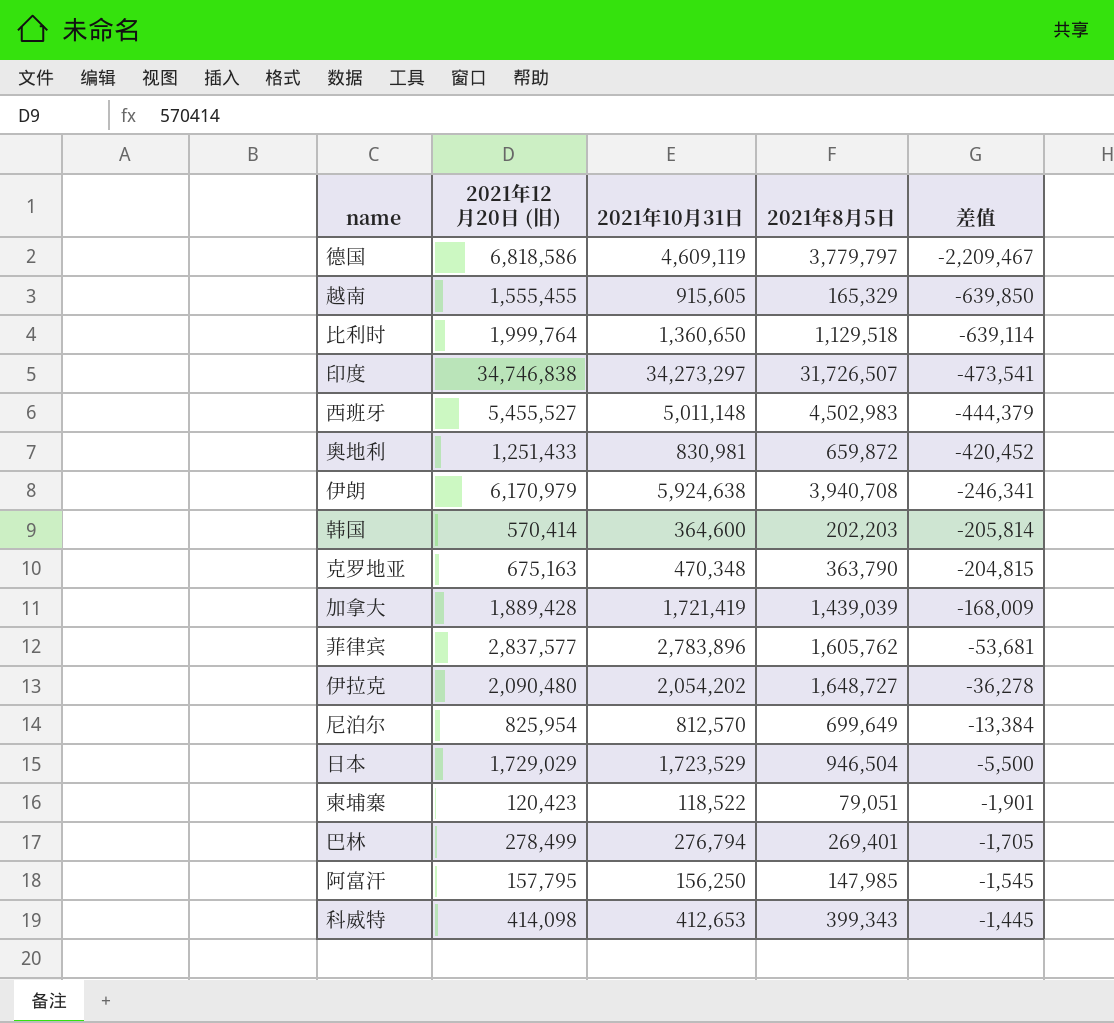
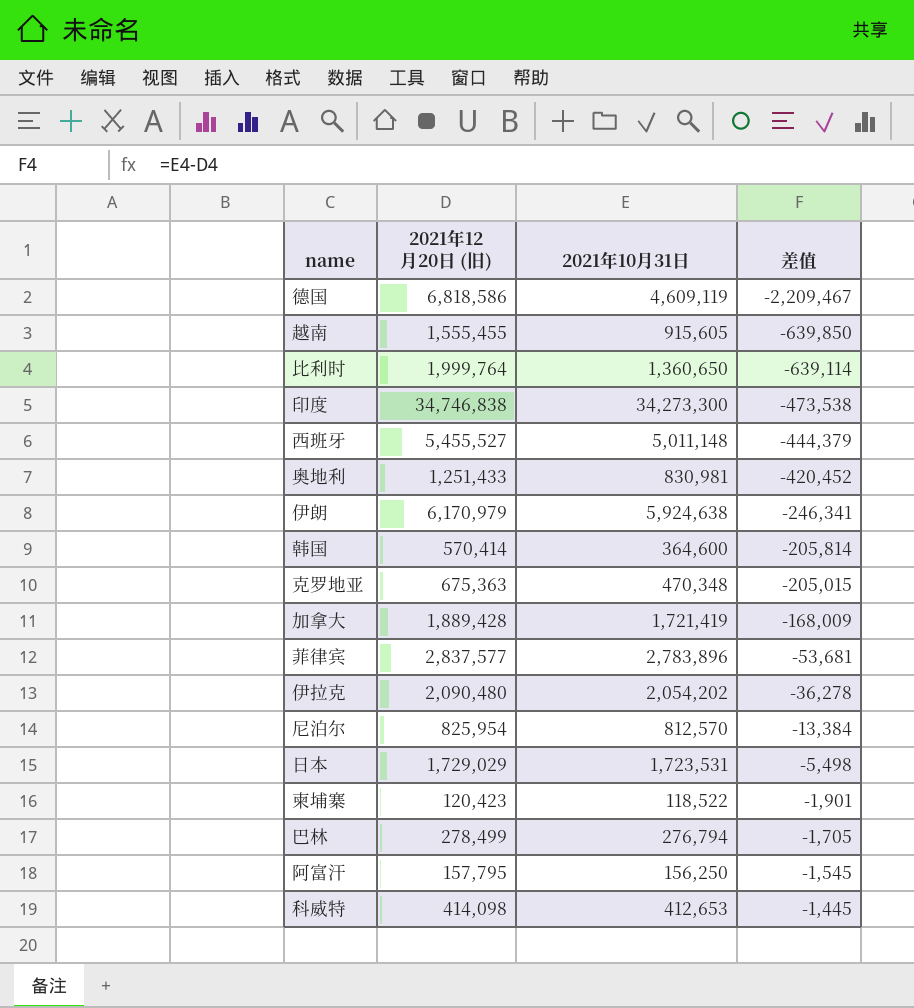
column 2021年8月5日 | position: 4 -> none
印度 | 2021年10月31日: 34,273,297 -> 34,273,300
印度 | 差值: -473,541 -> -473,538
克罗地亚 | 2021年12月20日 (旧): 675,163 -> 675,363
克罗地亚 | 差值: -204,815 -> -205,015
日本 | 2021年10月31日: 1,723,529 -> 1,723,531
日本 | 差值: -5,500 -> -5,498

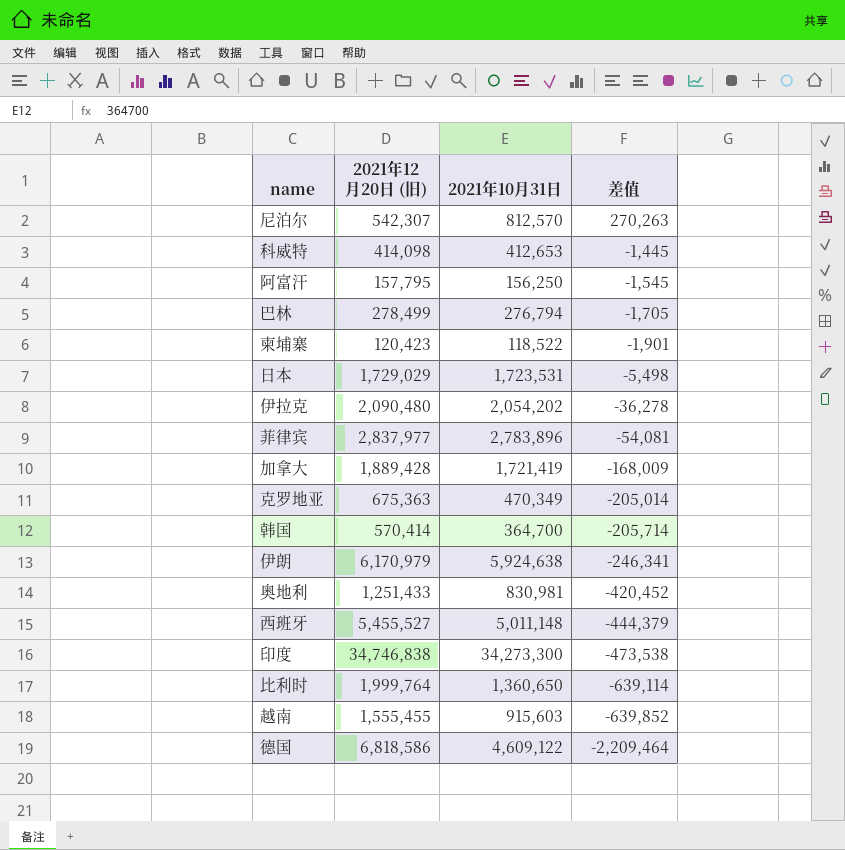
row order: 差值 ascending -> 差值 descending
尼泊尔 | 2021年12月20日 (旧): 825,954 -> 542,307
尼泊尔 | 差值: -13,384 -> 270,263
菲律宾 | 2021年12月20日 (旧): 2,837,577 -> 2,837,977
菲律宾 | 差值: -53,681 -> -54,081
克罗地亚 | 2021年10月31日: 470,348 -> 470,349
克罗地亚 | 差值: -205,015 -> -205,014
韩国 | 2021年10月31日: 364,600 -> 364,700
韩国 | 差值: -205,814 -> -205,714
越南 | 2021年10月31日: 915,605 -> 915,603
越南 | 差值: -639,850 -> -639,852
德国 | 2021年10月31日: 4,609,119 -> 4,609,122
德国 | 差值: -2,209,467 -> -2,209,464

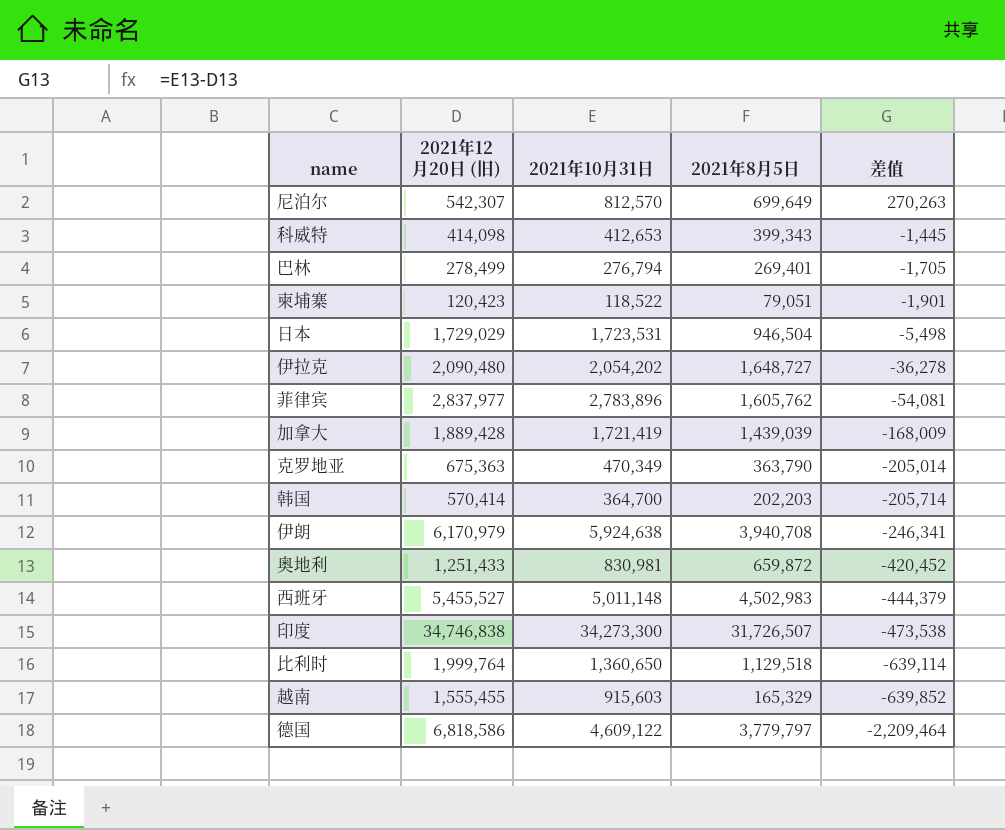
column 2021年8月5日 | position: none -> 4
row 阿富汗: 157,795 | 156,250 | -1,545 -> none

